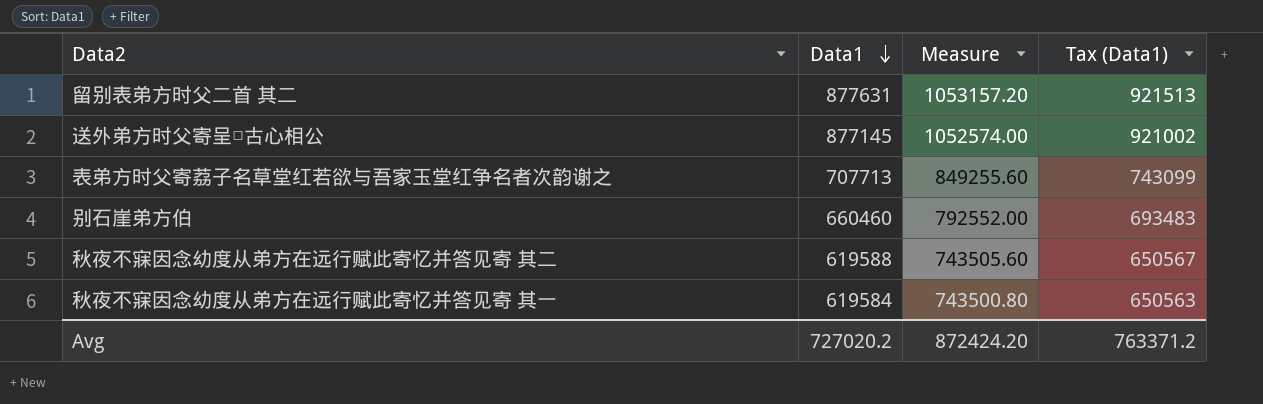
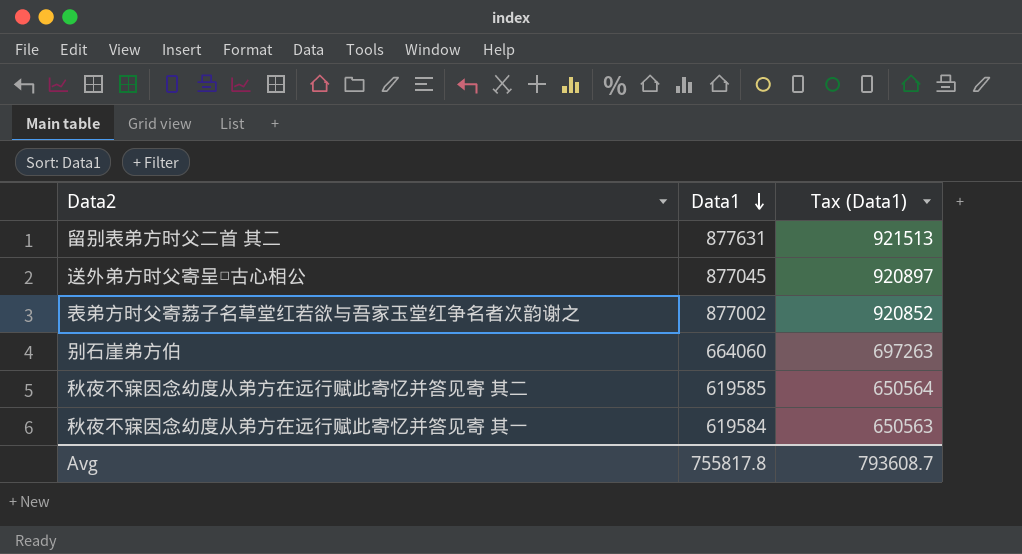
column Measure | formula: [Data1] * 1.2 -> none
送外弟方时父寄呈□古心相公 | Data1: 877145 -> 877045
送外弟方时父寄呈□古心相公 | Tax (Data1): 921002 -> 920897
表弟方时父寄荔子名草堂红若欲与吾家玉堂红争名者次韵谢之 | Data1: 707713 -> 877002
表弟方时父寄荔子名草堂红若欲与吾家玉堂红争名者次韵谢之 | Tax (Data1): 743099 -> 920852
别石崖弟方伯 | Data1: 660460 -> 664060
别石崖弟方伯 | Tax (Data1): 693483 -> 697263
秋夜不寐因念幼度从弟方在远行赋此寄忆并答见寄 其二 | Data1: 619588 -> 619585
秋夜不寐因念幼度从弟方在远行赋此寄忆并答见寄 其二 | Tax (Data1): 650567 -> 650564
Avg | Data1: 727020.2 -> 755817.8
Avg | Tax (Data1): 763371.2 -> 793608.7

